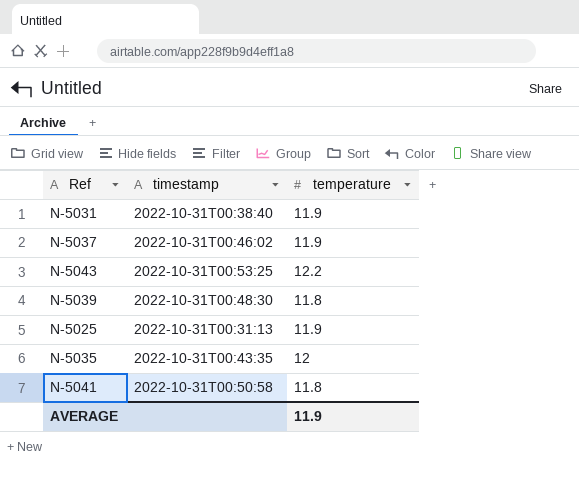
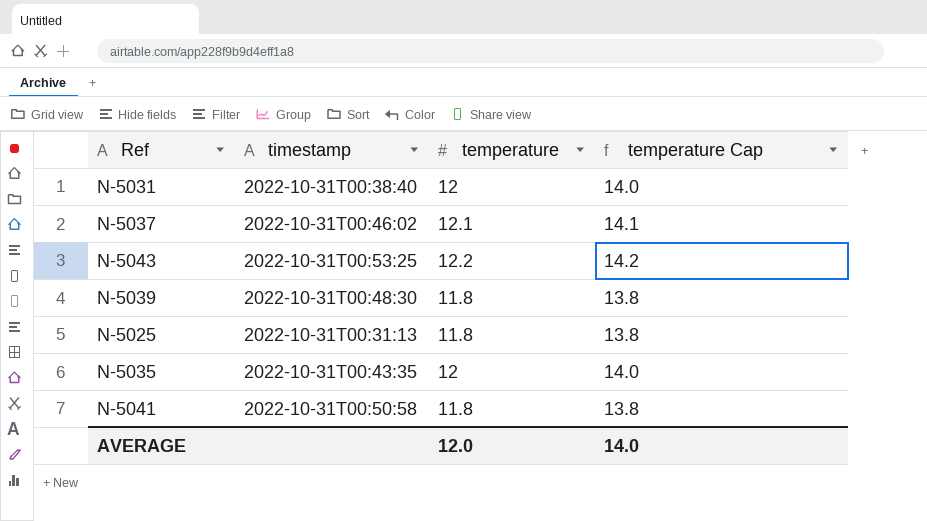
column temperature Cap | formula: none -> [temperature] + 2
N-5031 | temperature: 11.9 -> 12
N-5037 | temperature: 11.9 -> 12.1
N-5025 | temperature: 11.9 -> 11.8
AVERAGE | temperature: 11.9 -> 12.0

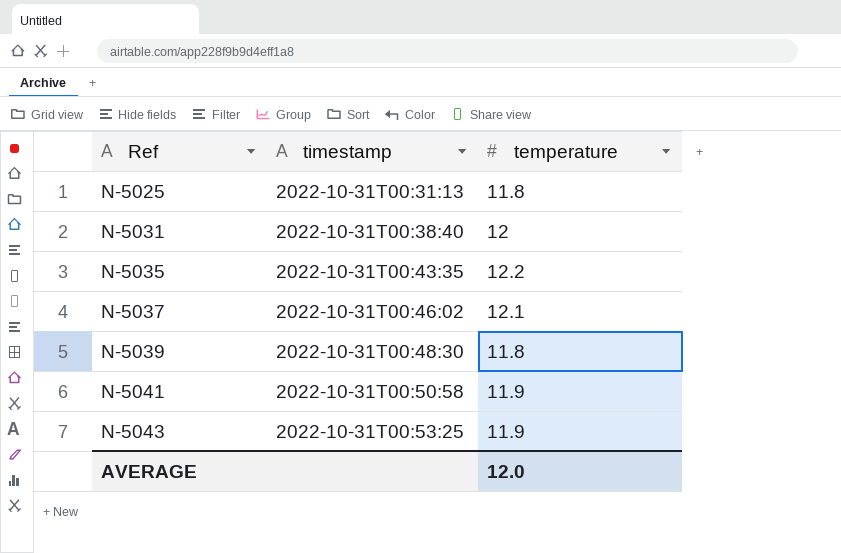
row order: none -> Ref ascending
column temperature Cap | formula: [temperature] + 2 -> none
N-5035 | temperature: 12 -> 12.2
N-5041 | temperature: 11.8 -> 11.9
N-5043 | temperature: 12.2 -> 11.9

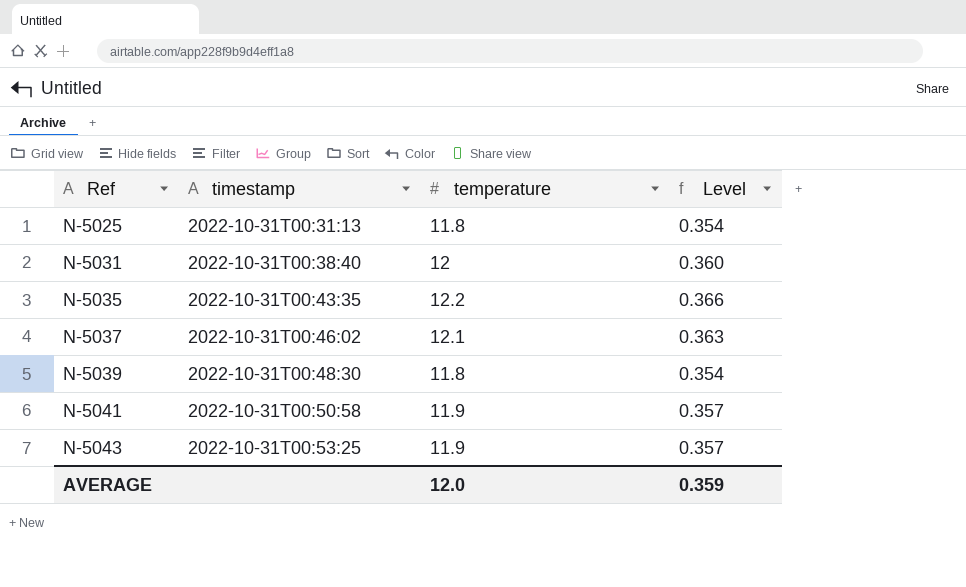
column Level | formula: none -> [temperature] * 0.03

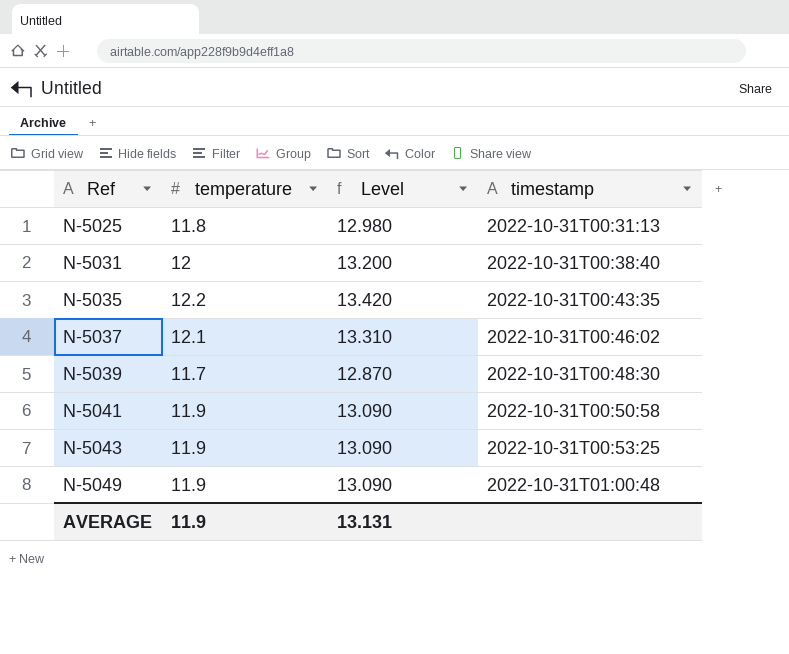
column Level | formula: [temperature] * 0.03 -> [temperature] * 1.1
column timestamp | position: 2 -> 4
N-5039 | temperature: 11.8 -> 11.7
row N-5049: none -> 11.9 | 13.090 | 2022-10-31T01:00:48
AVERAGE | temperature: 12.0 -> 11.9
AVERAGE | Level: 0.359 -> 13.131

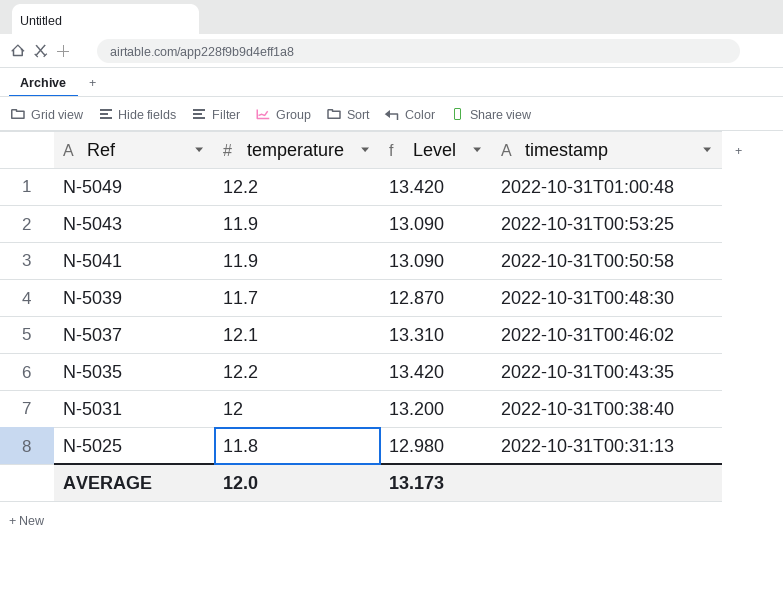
row order: Ref ascending -> Ref descending
N-5049 | temperature: 11.9 -> 12.2
N-5049 | Level: 13.090 -> 13.420
AVERAGE | temperature: 11.9 -> 12.0
AVERAGE | Level: 13.131 -> 13.173

